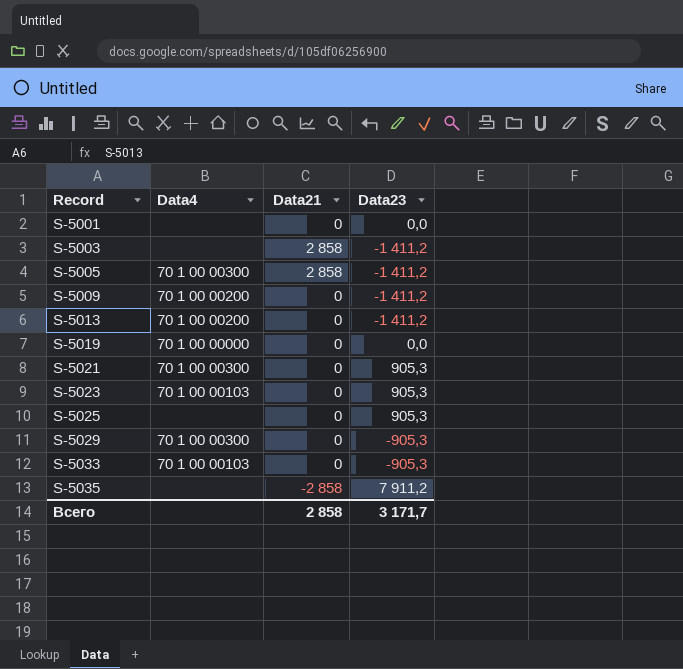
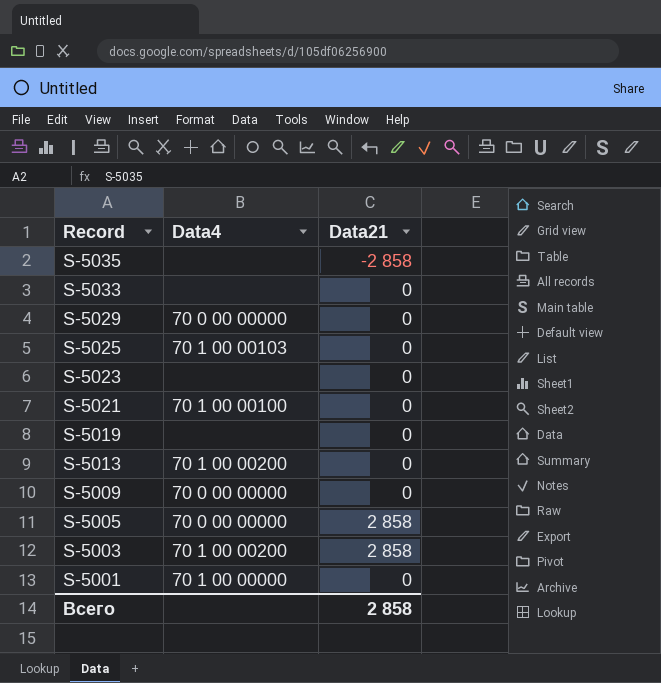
row order: Record ascending -> Record descending
column Data23 | position: 4 -> none
S-5033 | Data4: 70 1 00 00103 -> none
S-5029 | Data4: 70 1 00 00300 -> 70 0 00 00000
S-5025 | Data4: none -> 70 1 00 00103
S-5023 | Data4: 70 1 00 00103 -> none
S-5021 | Data4: 70 1 00 00300 -> 70 1 00 00100
S-5019 | Data4: 70 1 00 00000 -> none
S-5009 | Data4: 70 1 00 00200 -> 70 0 00 00000
S-5005 | Data4: 70 1 00 00300 -> 70 0 00 00000
S-5003 | Data4: none -> 70 1 00 00200
S-5001 | Data4: none -> 70 1 00 00000

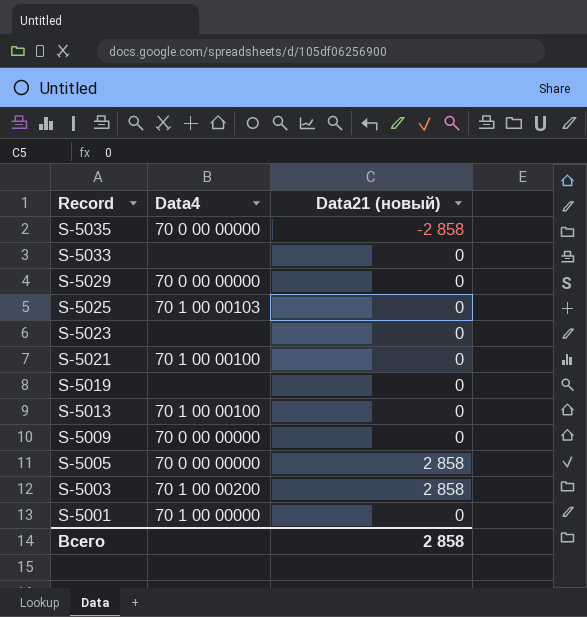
column name: Data21 -> Data21 (новый)
S-5035 | Data4: none -> 70 0 00 00000
S-5013 | Data4: 70 1 00 00200 -> 70 1 00 00100

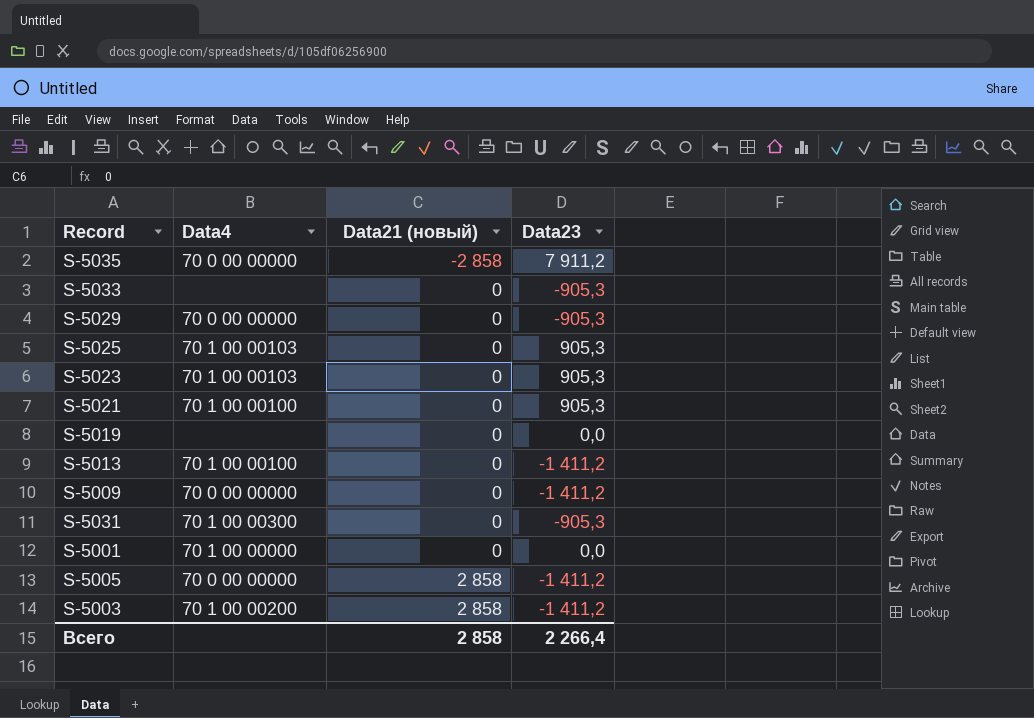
row order: Record descending -> Data21 (новый) ascending
column Data23 | position: none -> 4
S-5023 | Data4: none -> 70 1 00 00103
row S-5031: none -> 70 1 00 00300 | 0 | -905,3

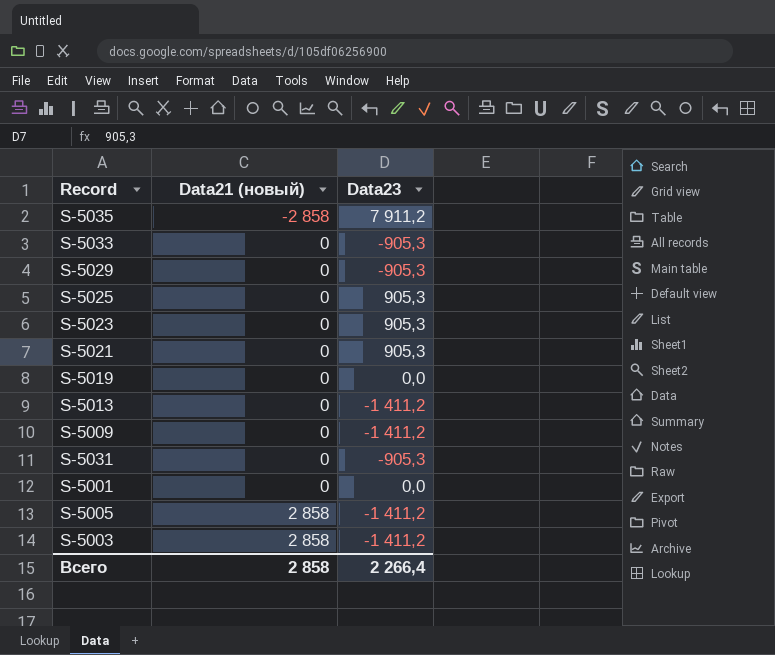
column Data4 | position: 2 -> none

